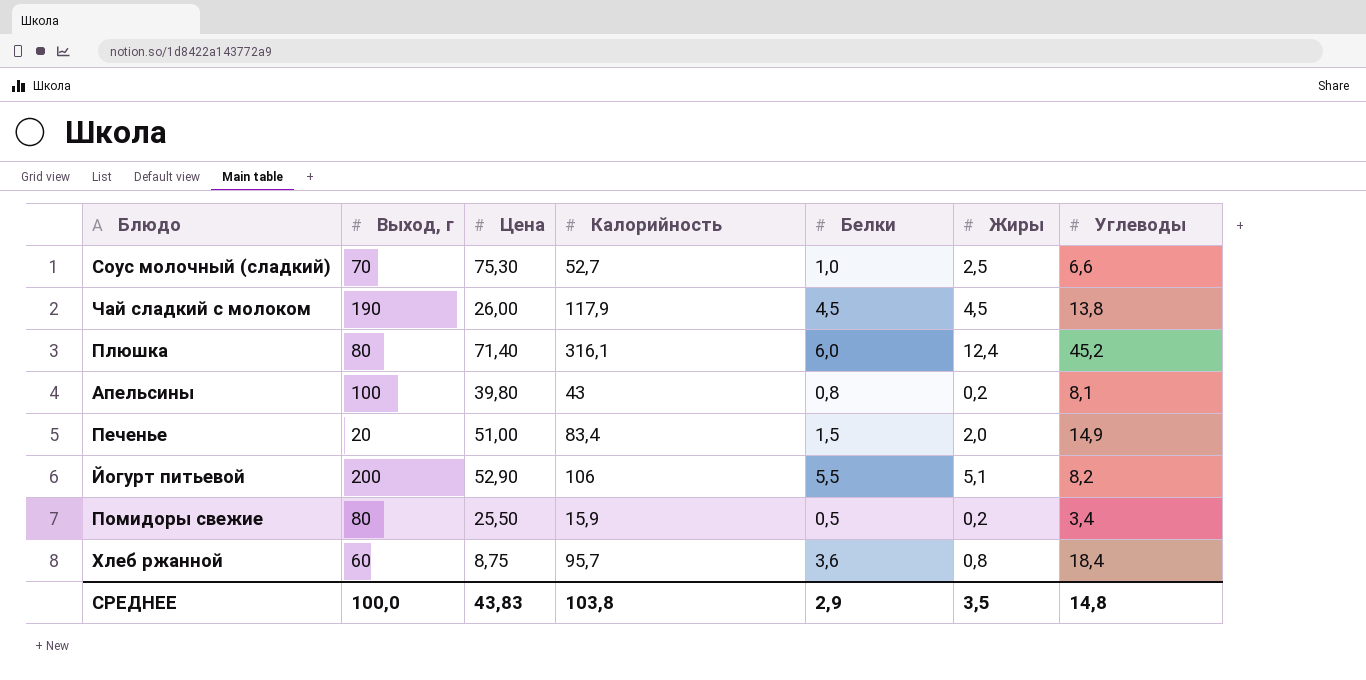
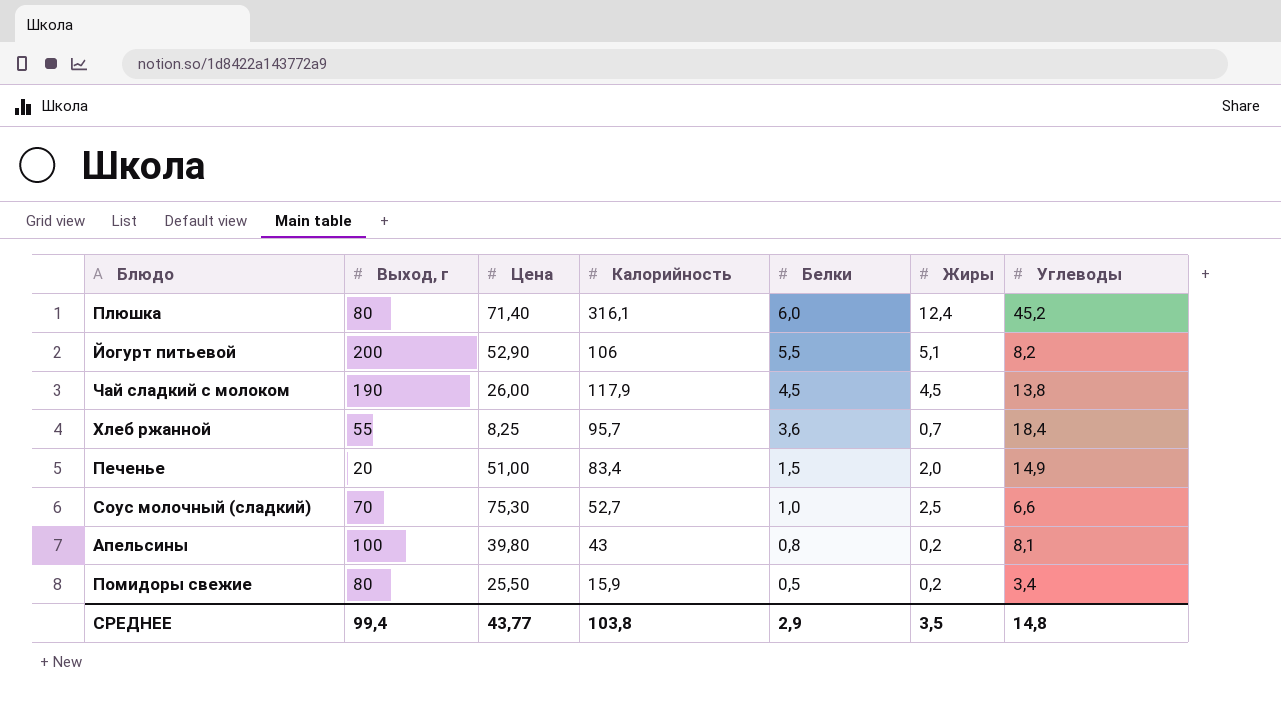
row order: none -> Белки descending
Хлеб ржанной | Выход, г: 60 -> 55
Хлеб ржанной | Цена: 8,75 -> 8,25
Хлеб ржанной | Жиры: 0,8 -> 0,7
СРЕДНЕЕ | Выход, г: 100,0 -> 99,4
СРЕДНЕЕ | Цена: 43,83 -> 43,77

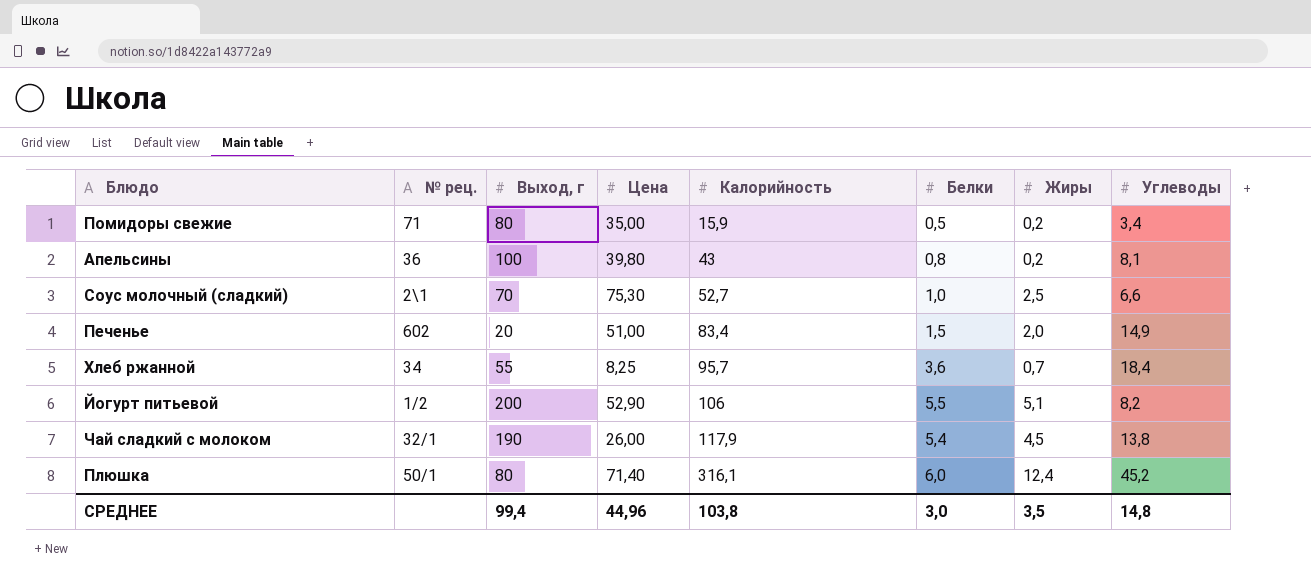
row order: Белки descending -> Калорийность ascending
column № рец. | position: none -> 2
Помидоры свежие | Цена: 25,50 -> 35,00
Чай сладкий с молоком | Белки: 4,5 -> 5,4
СРЕДНЕЕ | Цена: 43,77 -> 44,96
СРЕДНЕЕ | Белки: 2,9 -> 3,0

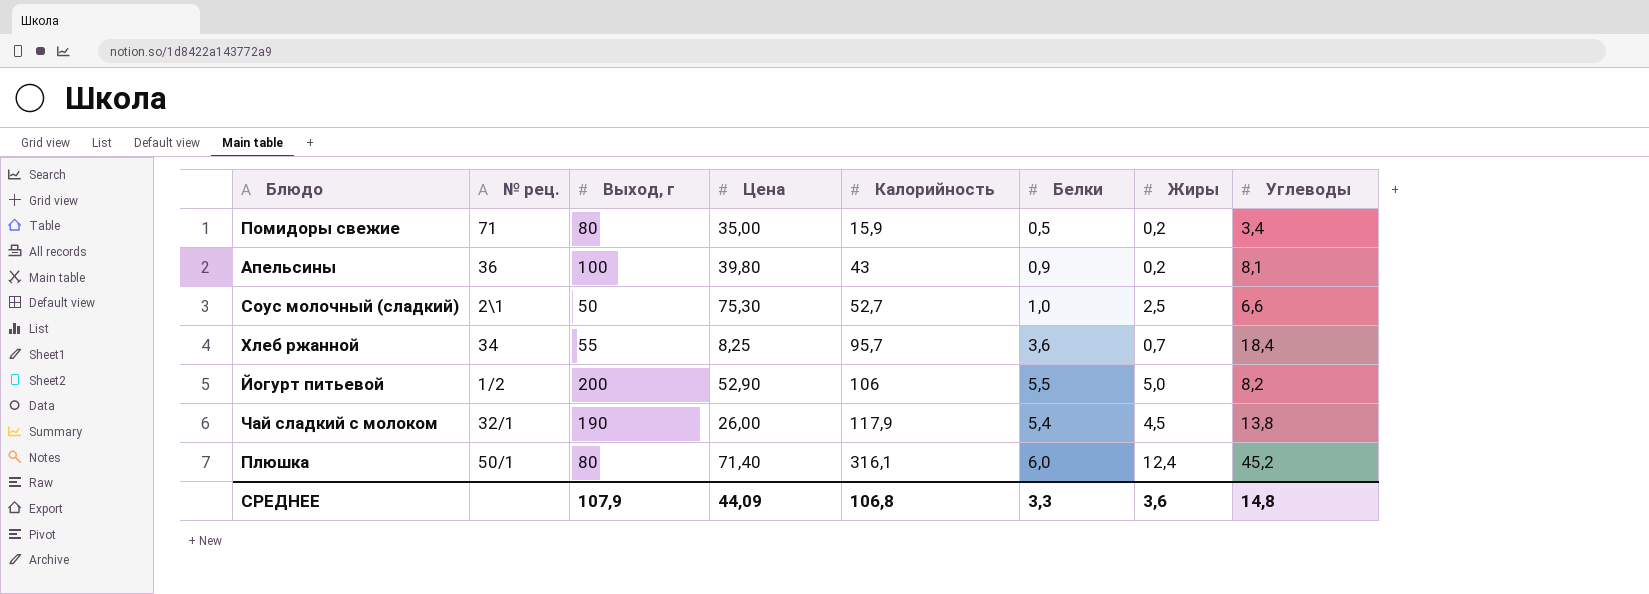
row Печенье: 602 | 20 | 51,00 | 83,4 | 1,5 | 2,0 | 14,9 -> none
Апельсины | Белки: 0,8 -> 0,9
Соус молочный (сладкий) | Выход, г: 70 -> 50
Йогурт питьевой | Жиры: 5,1 -> 5,0
СРЕДНЕЕ | Выход, г: 99,4 -> 107,9
СРЕДНЕЕ | Цена: 44,96 -> 44,09
СРЕДНЕЕ | Калорийность: 103,8 -> 106,8
СРЕДНЕЕ | Белки: 3,0 -> 3,3
СРЕДНЕЕ | Жиры: 3,5 -> 3,6

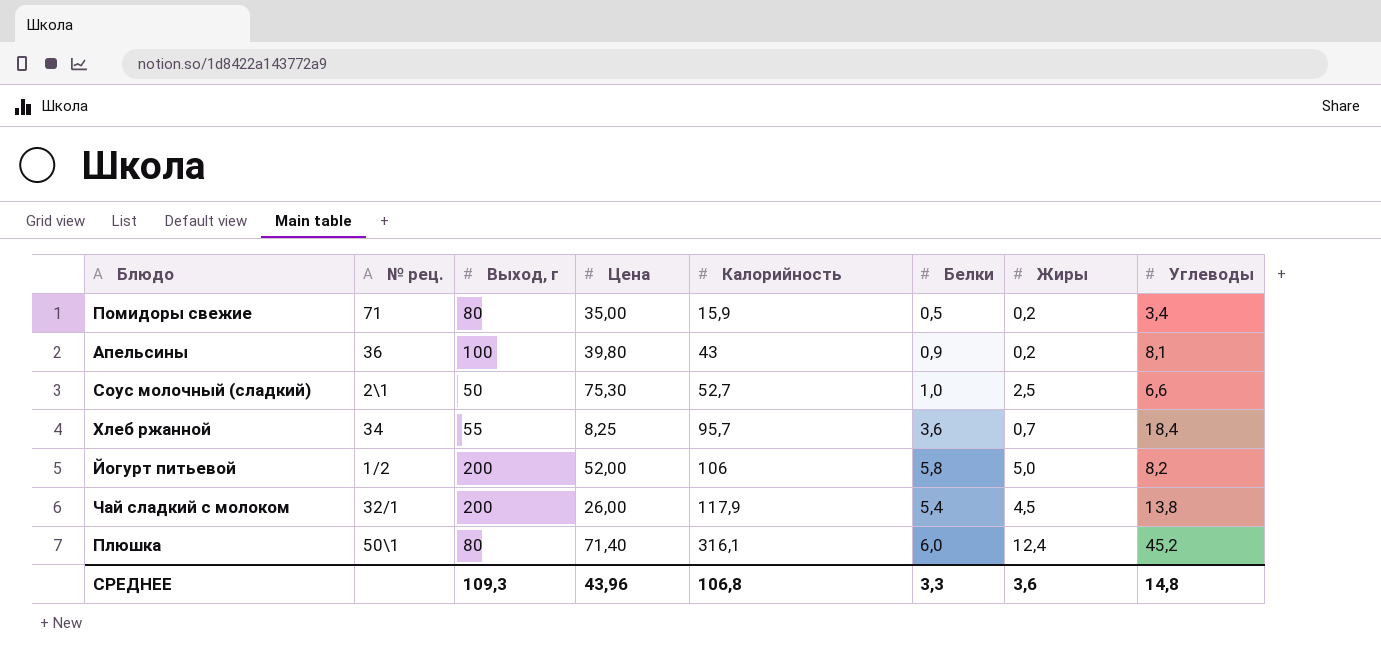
Йогурт питьевой | Цена: 52,90 -> 52,00
Йогурт питьевой | Белки: 5,5 -> 5,8
Чай сладкий с молоком | Выход, г: 190 -> 200
Плюшка | № рец.: 50/1 -> 50\1
СРЕДНЕЕ | Выход, г: 107,9 -> 109,3
СРЕДНЕЕ | Цена: 44,09 -> 43,96

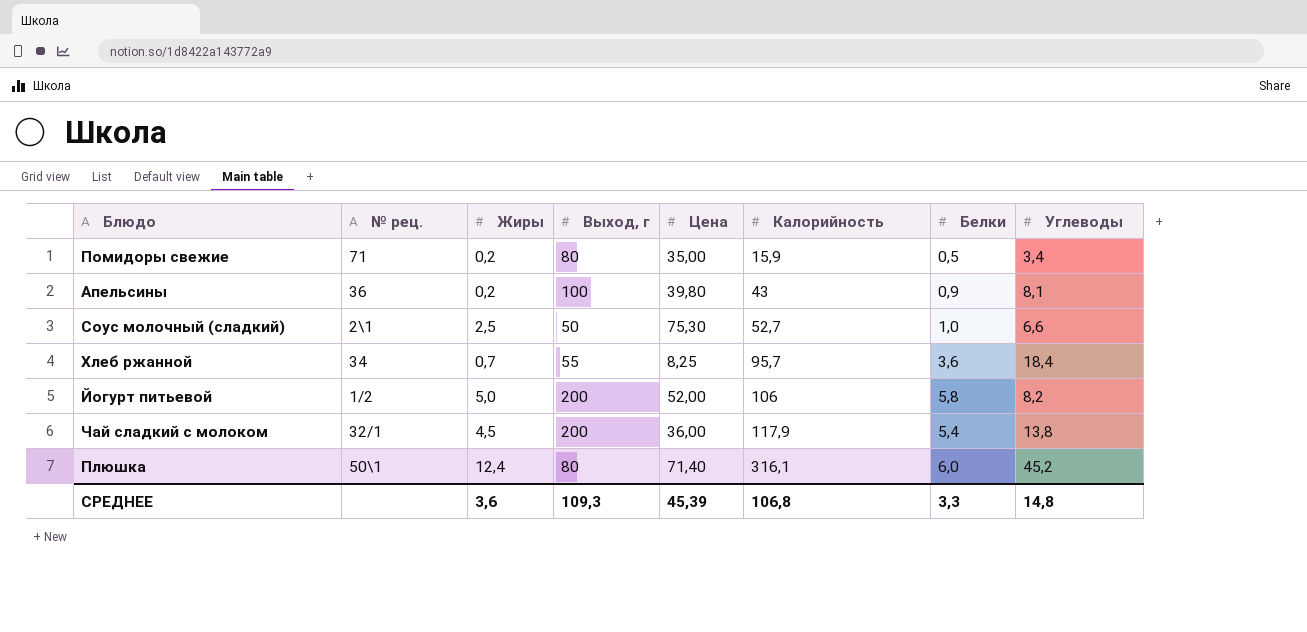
column Жиры | position: 7 -> 3
Чай сладкий с молоком | Цена: 26,00 -> 36,00
СРЕДНЕЕ | Цена: 43,96 -> 45,39

